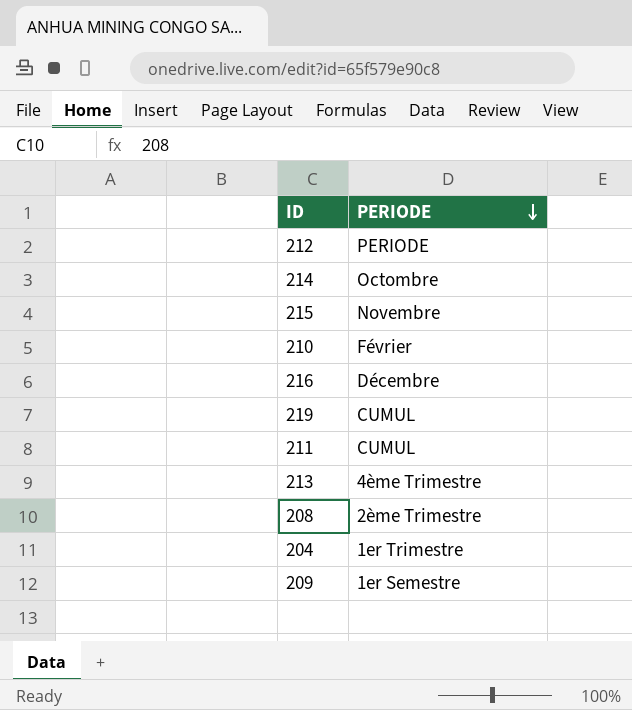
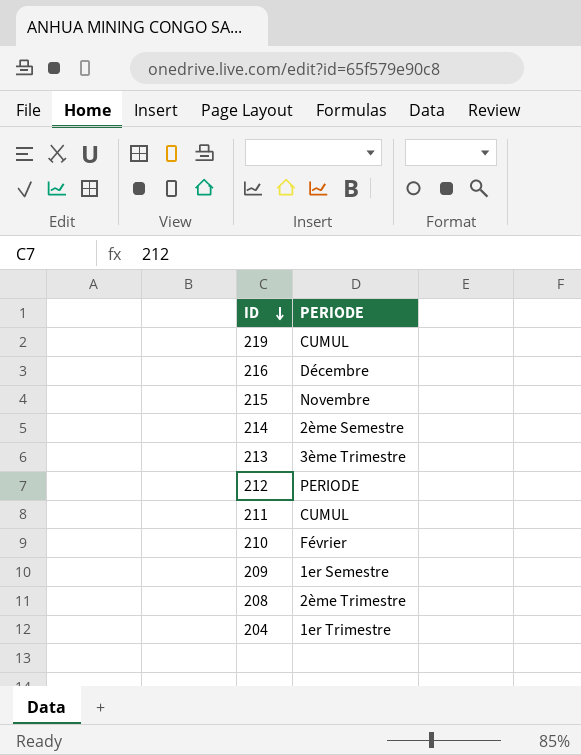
row order: PERIODE descending -> ID descending
214 | PERIODE: Octombre -> 2ème Semestre
213 | PERIODE: 4ème Trimestre -> 3ème Trimestre

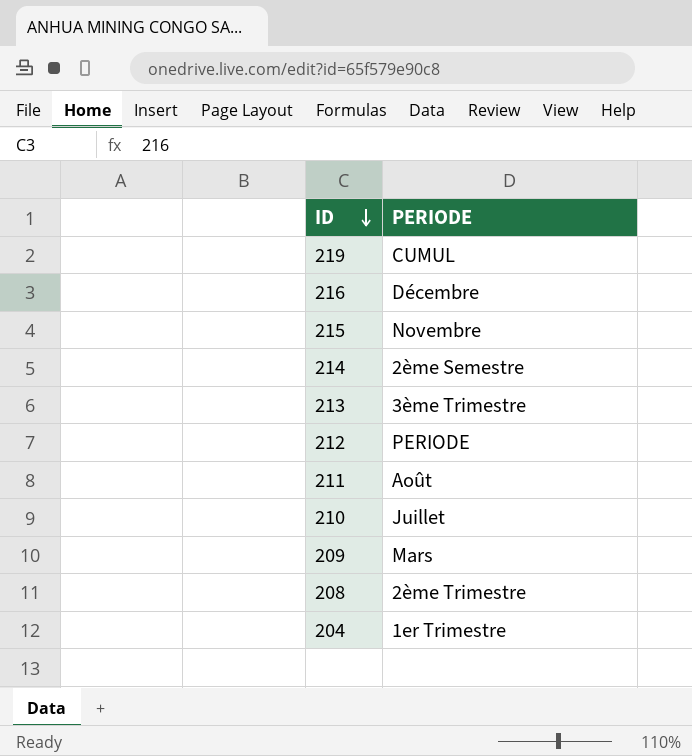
211 | PERIODE: CUMUL -> Août
210 | PERIODE: Février -> Juillet
209 | PERIODE: 1er Semestre -> Mars

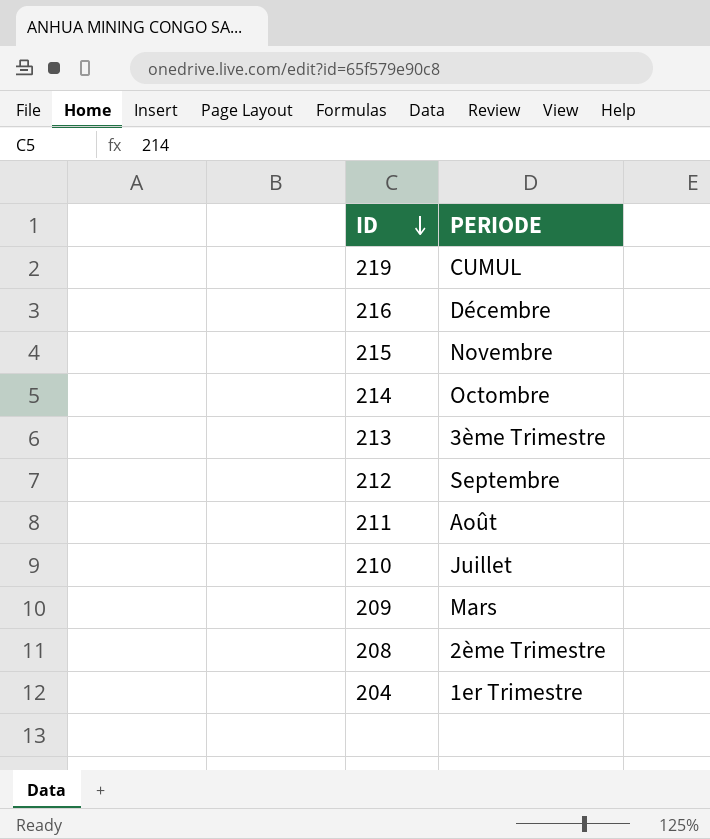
214 | PERIODE: 2ème Semestre -> Octombre
212 | PERIODE: PERIODE -> Septembre

